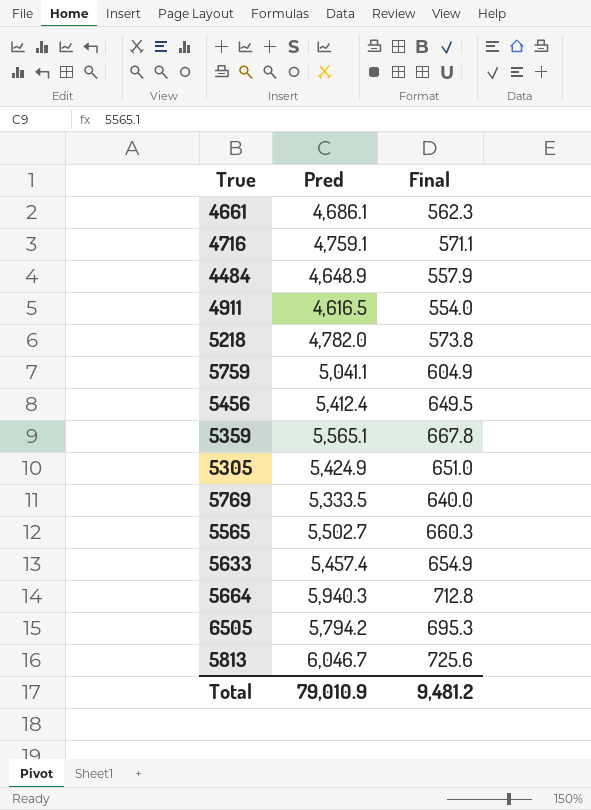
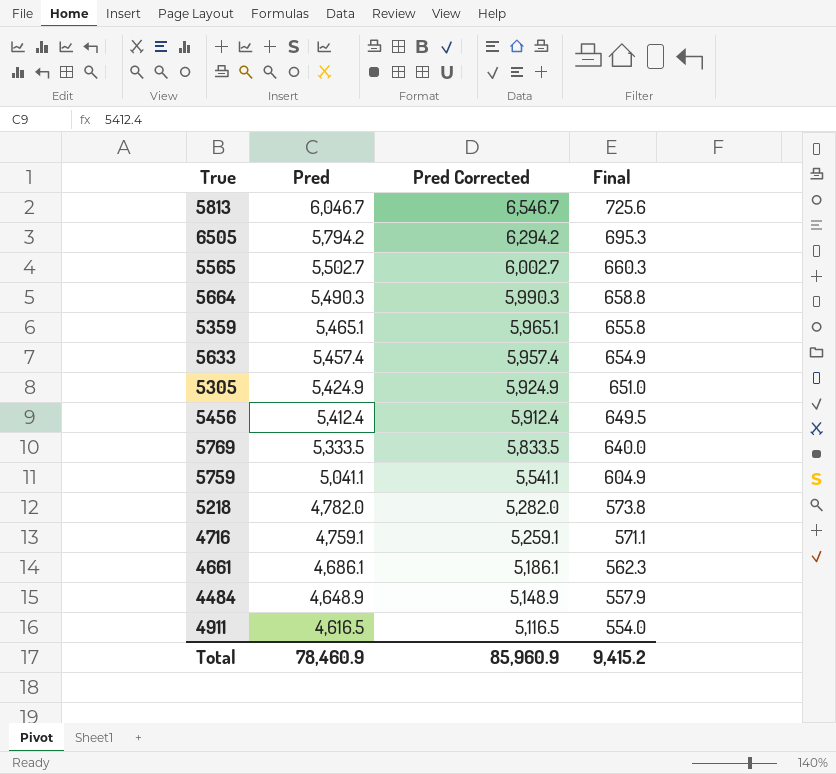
row order: none -> Pred descending
column Pred Corrected | formula: none -> [Pred] + 500
5664 | Pred: 5,940.3 -> 5,490.3
5664 | Final: 712.8 -> 658.8
5359 | Pred: 5,565.1 -> 5,465.1
5359 | Final: 667.8 -> 655.8
Total | Pred: 79,010.9 -> 78,460.9
Total | Final: 9,481.2 -> 9,415.2

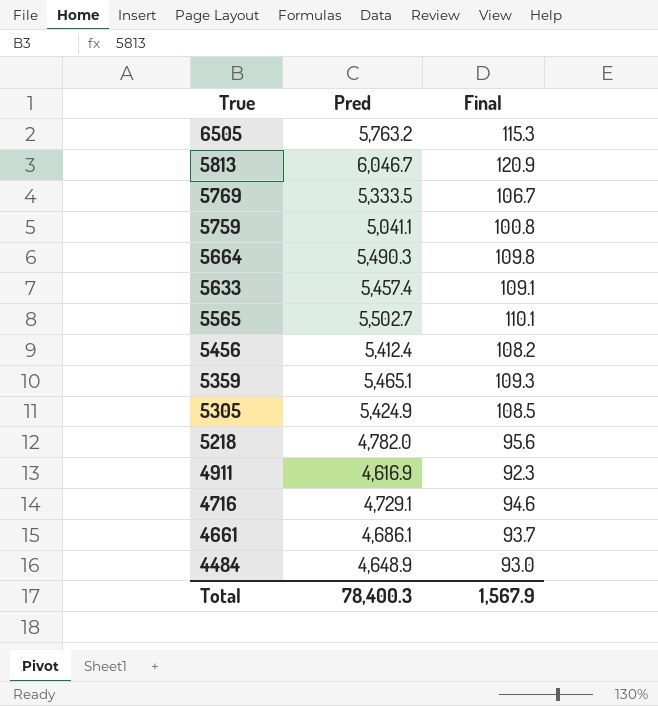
row order: Pred descending -> True descending
column Pred Corrected | formula: [Pred] + 500 -> none
column Final | formula: [Pred] * 0.12 -> [Pred] * 0.02
6505 | Pred: 5,794.2 -> 5,763.2
4911 | Pred: 4,616.5 -> 4,616.9
4716 | Pred: 4,759.1 -> 4,729.1
Total | Pred: 78,460.9 -> 78,400.3
Total | Final: 9,415.2 -> 1,567.9

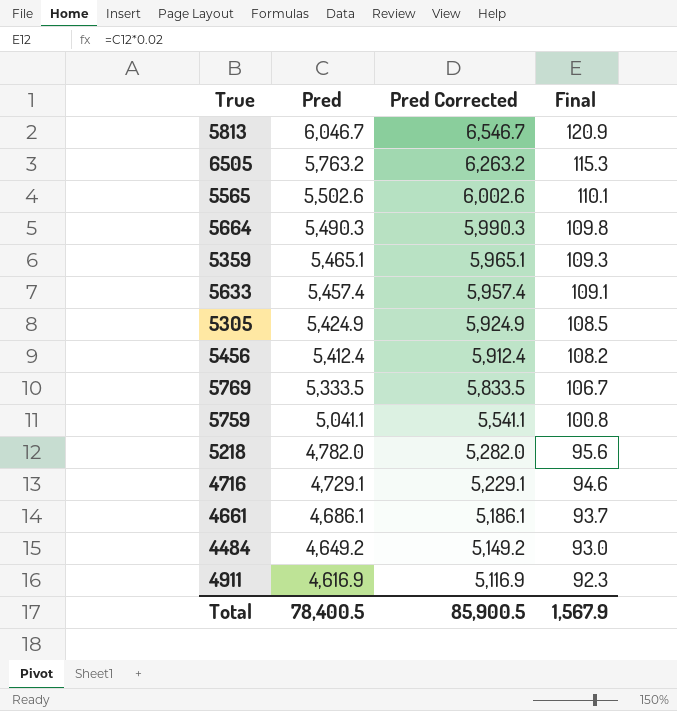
row order: True descending -> Pred descending
column Pred Corrected | formula: none -> [Pred] + 500
5565 | Pred: 5,502.7 -> 5,502.6
4484 | Pred: 4,648.9 -> 4,649.2
Total | Pred: 78,400.3 -> 78,400.5

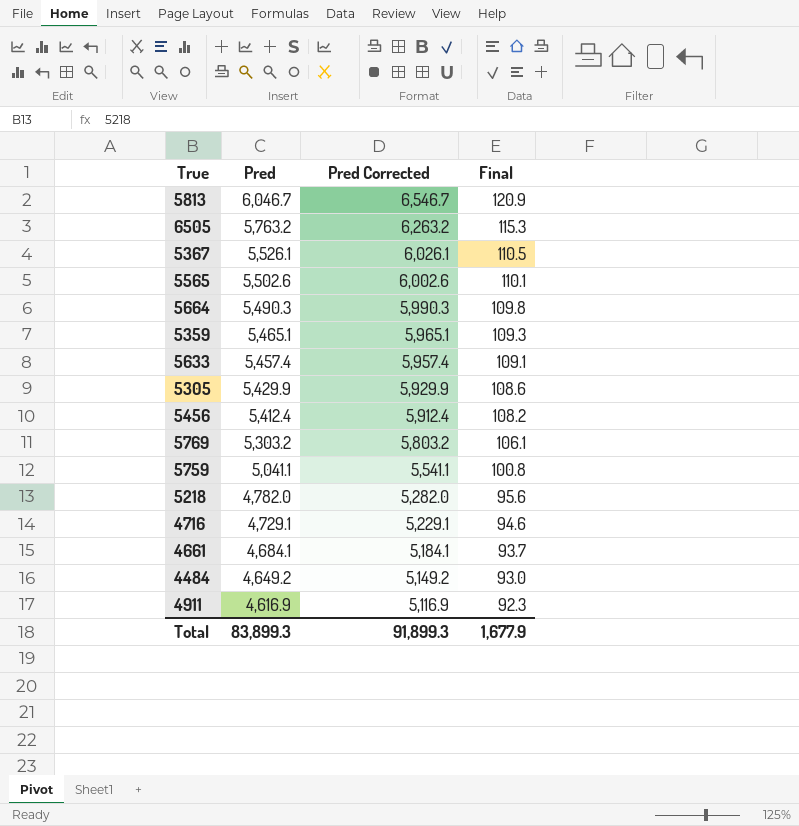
row 5367: none -> 5,526.1 | 6,026.1 | 110.5
5305 | Pred: 5,424.9 -> 5,429.9
5305 | Pred Corrected: 5,924.9 -> 5,929.9
5305 | Final: 108.5 -> 108.6
5769 | Pred: 5,333.5 -> 5,303.2
5769 | Pred Corrected: 5,833.5 -> 5,803.2
5769 | Final: 106.7 -> 106.1
4661 | Pred: 4,686.1 -> 4,684.1
4661 | Pred Corrected: 5,186.1 -> 5,184.1
Total | Pred: 78,400.5 -> 83,899.3
Total | Pred Corrected: 85,900.5 -> 91,899.3
Total | Final: 1,567.9 -> 1,677.9

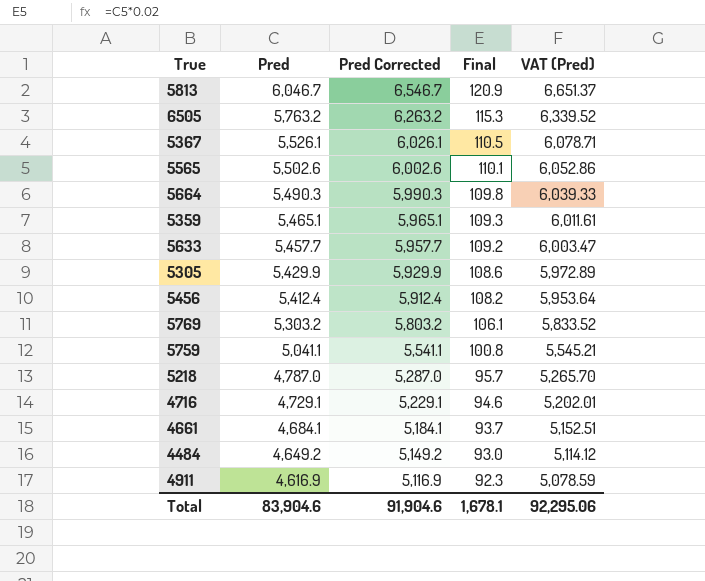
column VAT (Pred) | formula: none -> [Pred] * 1.1
5633 | Pred: 5,457.4 -> 5,457.7
5633 | Pred Corrected: 5,957.4 -> 5,957.7
5633 | Final: 109.1 -> 109.2
5218 | Pred: 4,782.0 -> 4,787.0
5218 | Pred Corrected: 5,282.0 -> 5,287.0
5218 | Final: 95.6 -> 95.7
Total | Pred: 83,899.3 -> 83,904.6
Total | Pred Corrected: 91,899.3 -> 91,904.6
Total | Final: 1,677.9 -> 1,678.1

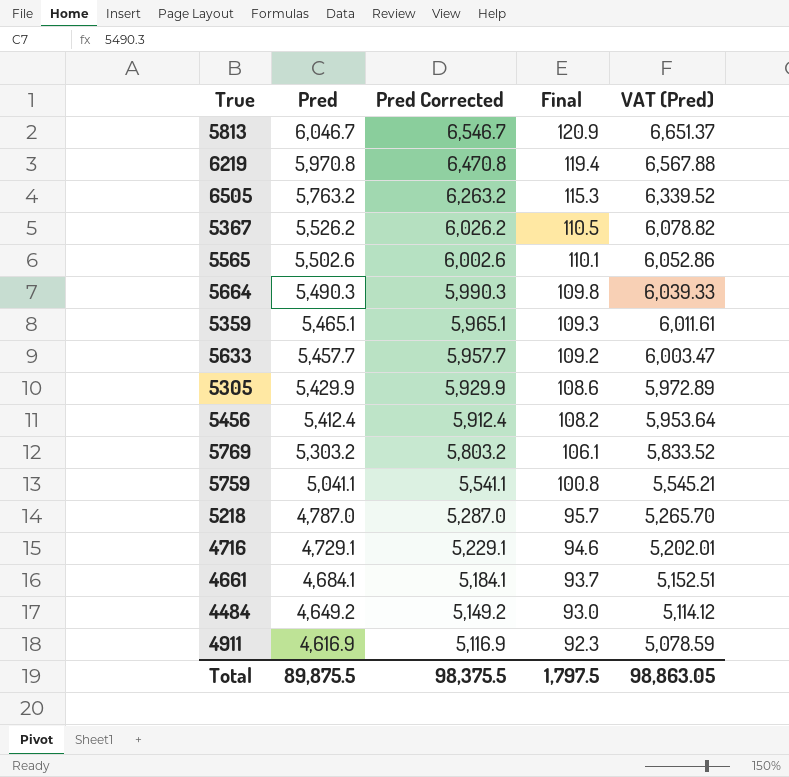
row 6219: none -> 5,970.8 | 6,470.8 | 119.4 | 6,567.88
5367 | Pred: 5,526.1 -> 5,526.2
5367 | Pred Corrected: 6,026.1 -> 6,026.2
5367 | VAT (Pred): 6,078.71 -> 6,078.82
Total | Pred: 83,904.6 -> 89,875.5
Total | Pred Corrected: 91,904.6 -> 98,375.5
Total | Final: 1,678.1 -> 1,797.5
Total | VAT (Pred): 92,295.06 -> 98,863.05

